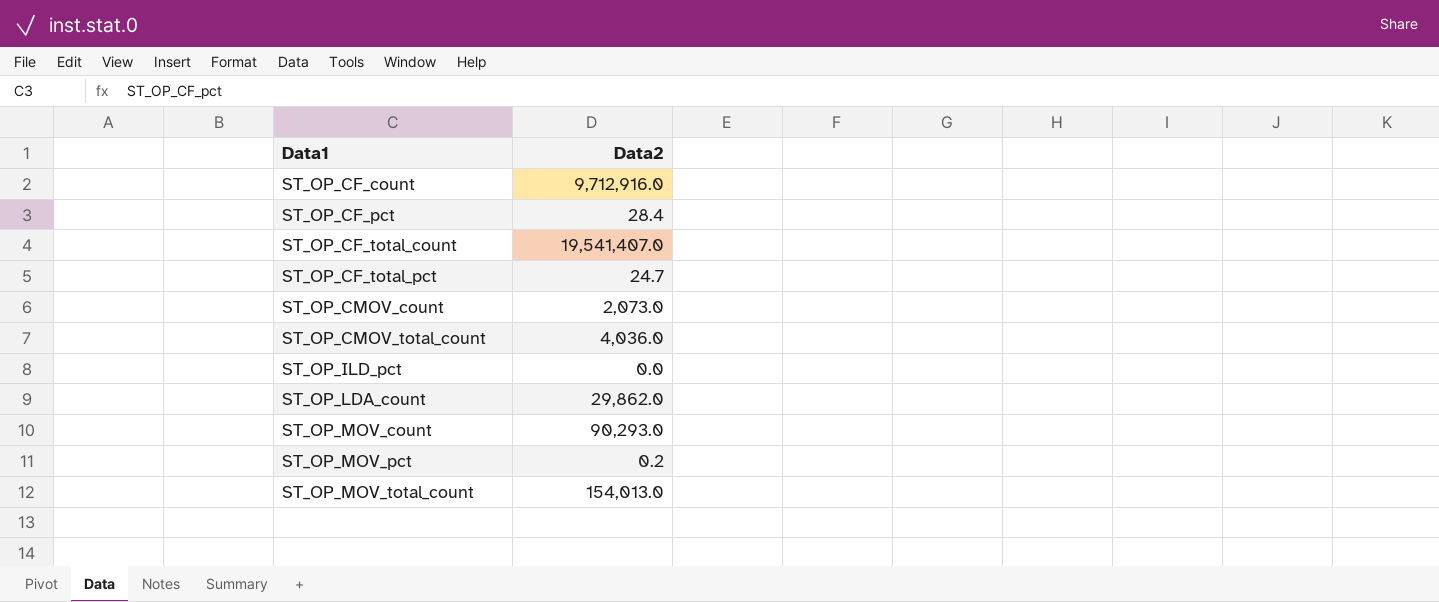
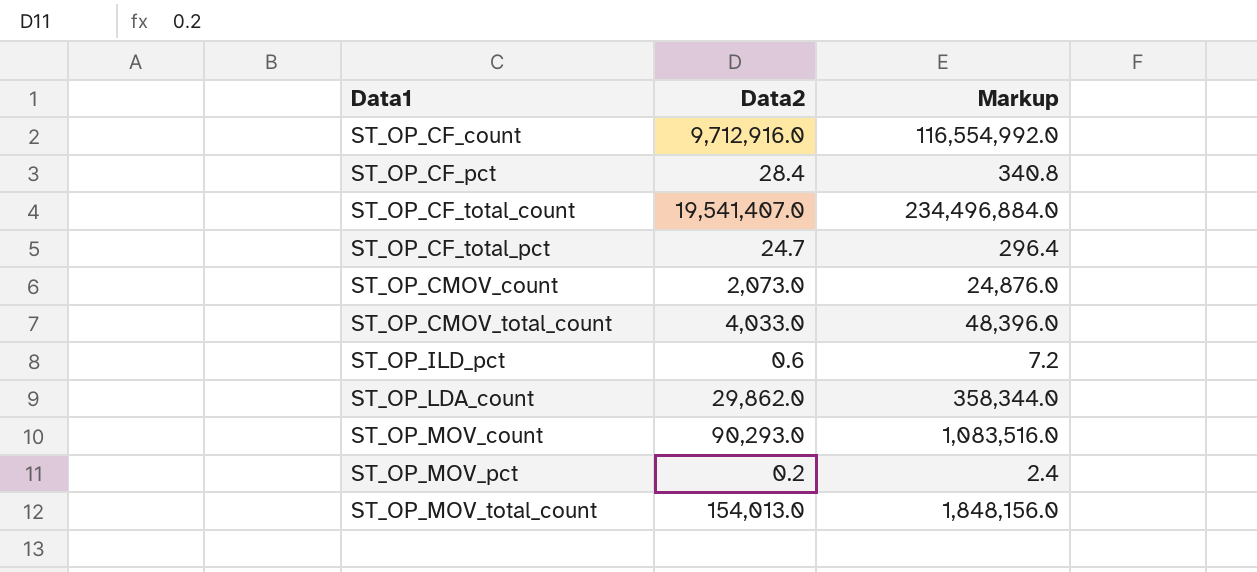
column Markup | formula: none -> [Data2] * 12
ST_OP_CMOV_total_count | Data2: 4,036.0 -> 4,033.0
ST_OP_ILD_pct | Data2: 0.0 -> 0.6

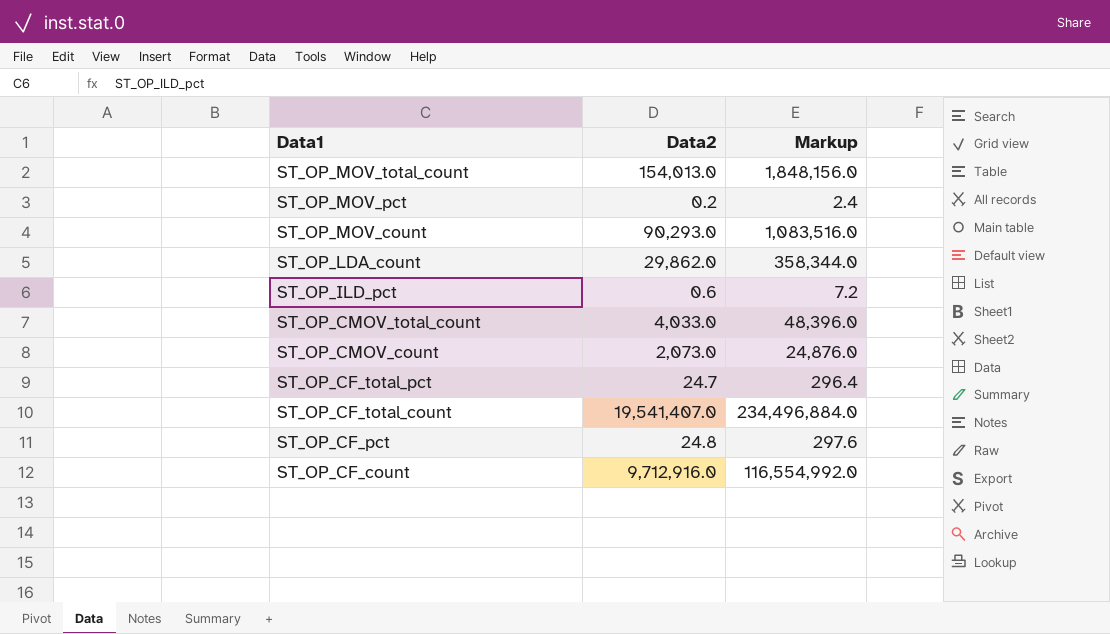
row order: Data1 ascending -> Data1 descending
ST_OP_CF_pct | Data2: 28.4 -> 24.8
ST_OP_CF_pct | Markup: 340.8 -> 297.6

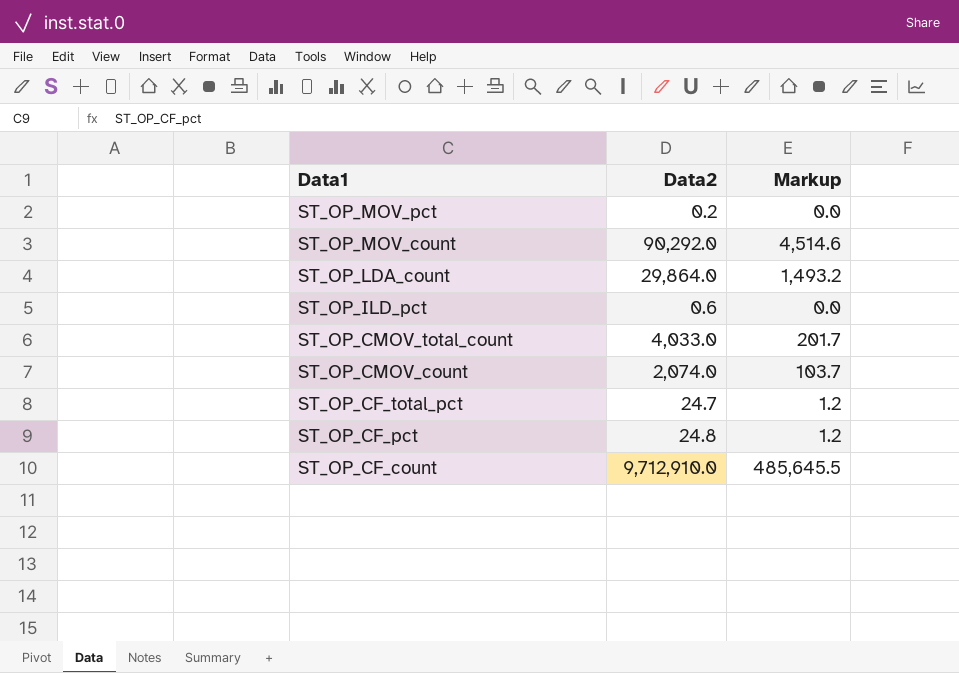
column Markup | formula: [Data2] * 12 -> [Data2] * 0.05
row ST_OP_MOV_total_count: 154,013.0 | 1,848,156.0 -> none
row ST_OP_CF_total_count: 19,541,407.0 | 234,496,884.0 -> none
ST_OP_MOV_count | Data2: 90,293.0 -> 90,292.0
ST_OP_LDA_count | Data2: 29,862.0 -> 29,864.0
ST_OP_CMOV_count | Data2: 2,073.0 -> 2,074.0
ST_OP_CF_count | Data2: 9,712,916.0 -> 9,712,910.0

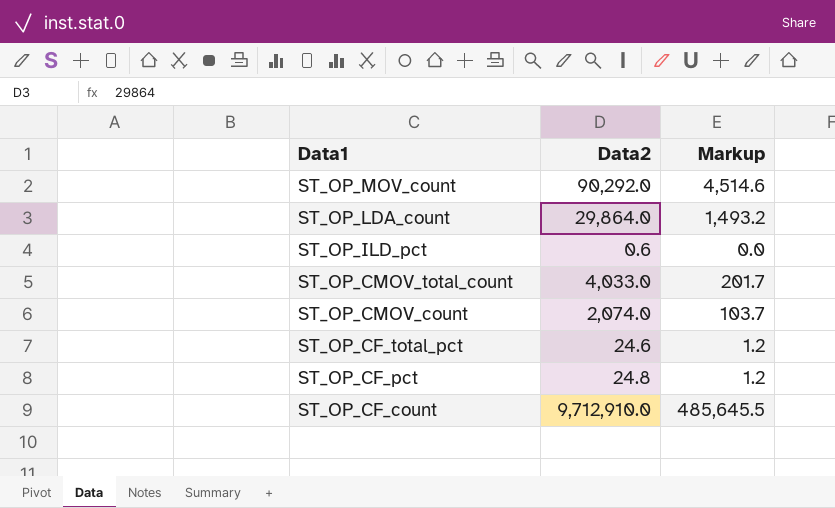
row ST_OP_MOV_pct: 0.2 | 0.0 -> none
ST_OP_CF_total_pct | Data2: 24.7 -> 24.6

